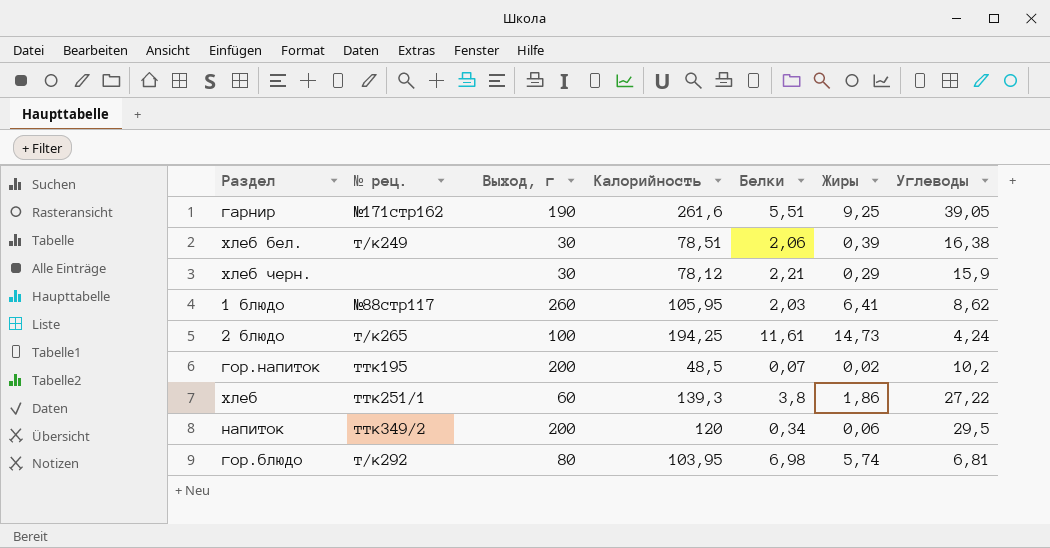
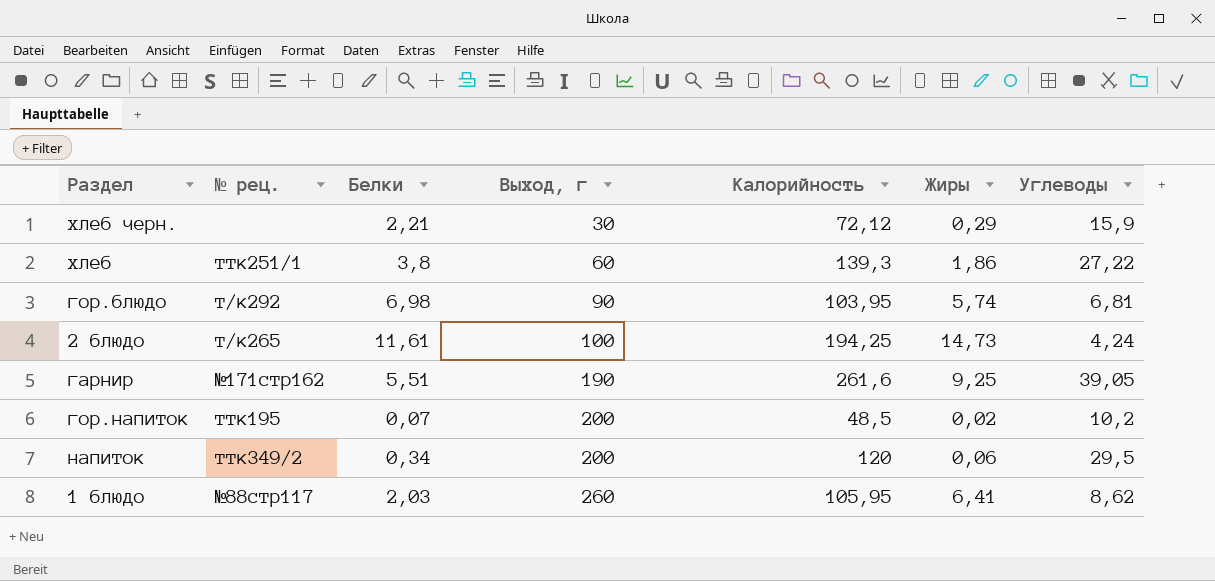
row order: none -> Выход, г ascending
column Белки | position: 5 -> 3
row хлеб бел.: т/к249 | 30 | 78,51 | 2,06 | 0,39 | 16,38 -> none
хлеб черн. | Калорийность: 78,12 -> 72,12
гор.блюдо | Выход, г: 80 -> 90

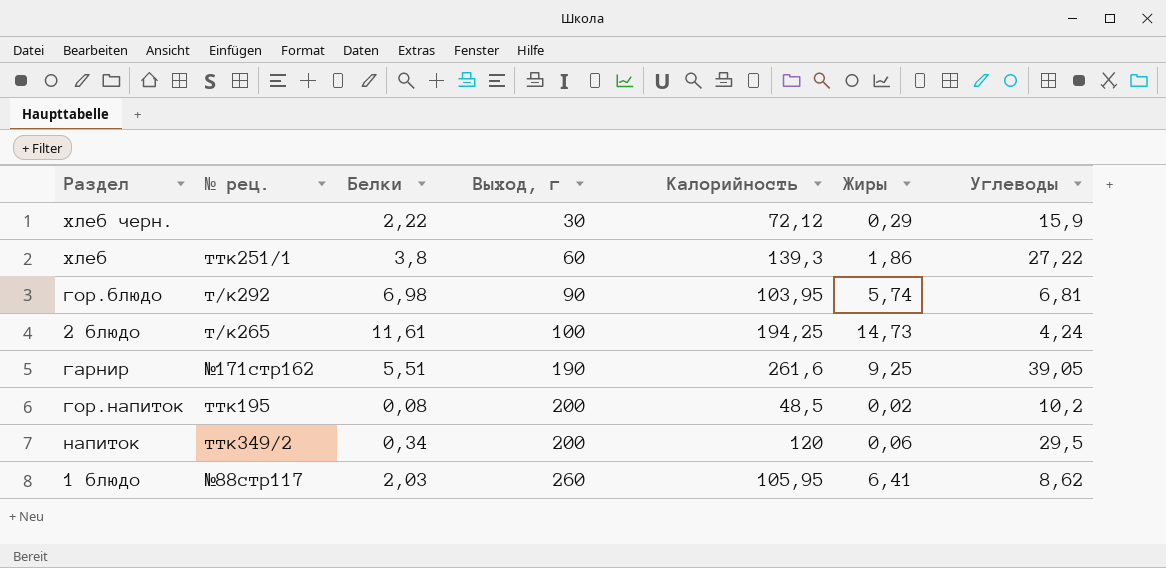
хлеб черн. | Белки: 2,21 -> 2,22
гор.напиток | Белки: 0,07 -> 0,08

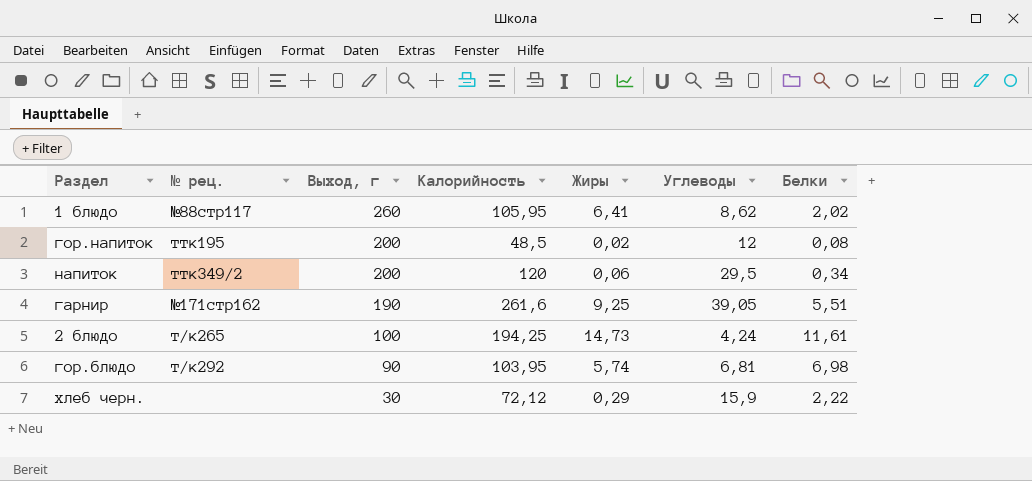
row order: Выход, г ascending -> Выход, г descending
column Белки | position: 3 -> 7
row хлеб: ттк251/1 | 3,8 | 60 | 139,3 | 1,86 | 27,22 -> none
1 блюдо | Белки: 2,03 -> 2,02
гор.напиток | Углеводы: 10,2 -> 12

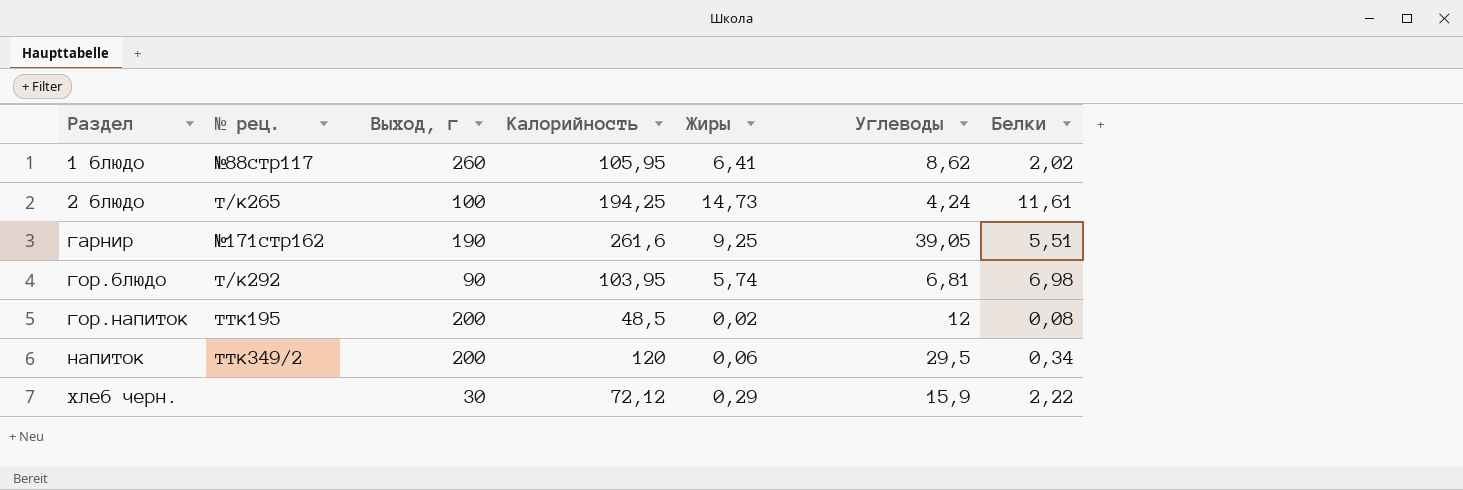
row order: Выход, г descending -> Раздел ascending

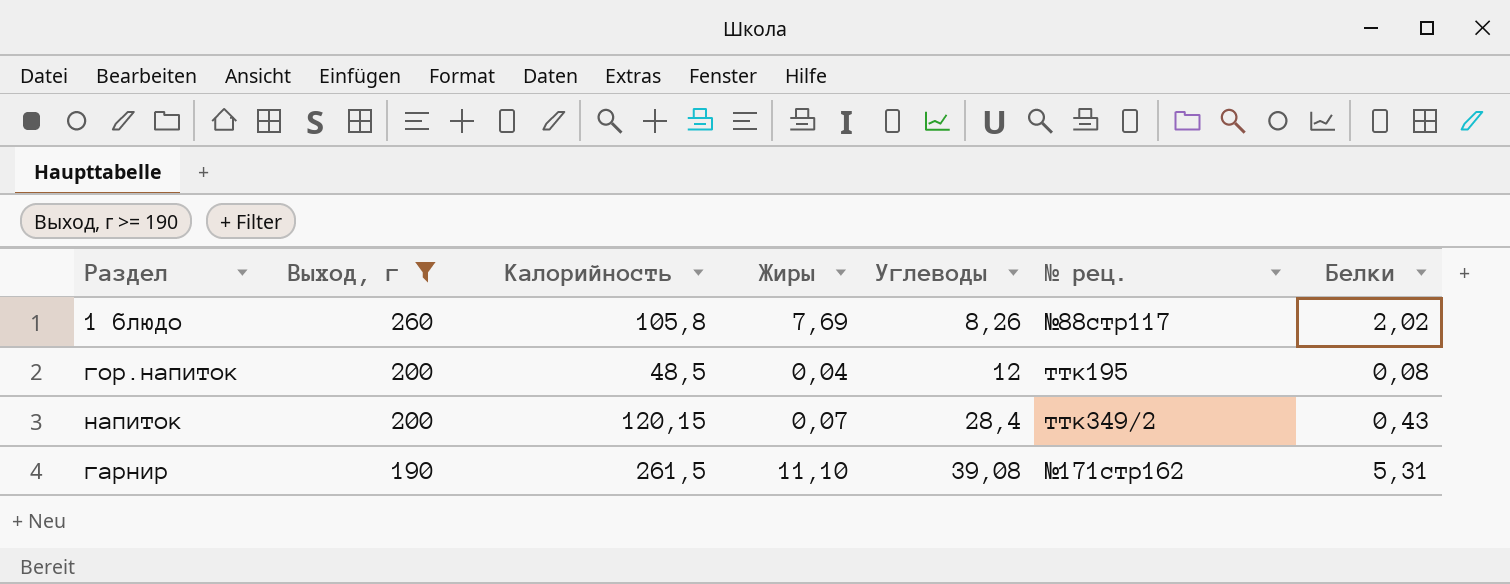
filter: none -> Выход, г >= 190
row order: Раздел ascending -> Выход, г descending
column № рец. | position: 2 -> 6
1 блюдо | Калорийность: 105,95 -> 105,8
1 блюдо | Жиры: 6,41 -> 7,69
1 блюдо | Углеводы: 8,62 -> 8,26
гор.напиток | Жиры: 0,02 -> 0,04
напиток | Калорийность: 120 -> 120,15
напиток | Жиры: 0,06 -> 0,07
напиток | Углеводы: 29,5 -> 28,4
напиток | Белки: 0,34 -> 0,43
гарнир | Калорийность: 261,6 -> 261,5
гарнир | Жиры: 9,25 -> 11,10
гарнир | Углеводы: 39,05 -> 39,08
гарнир | Белки: 5,51 -> 5,31

